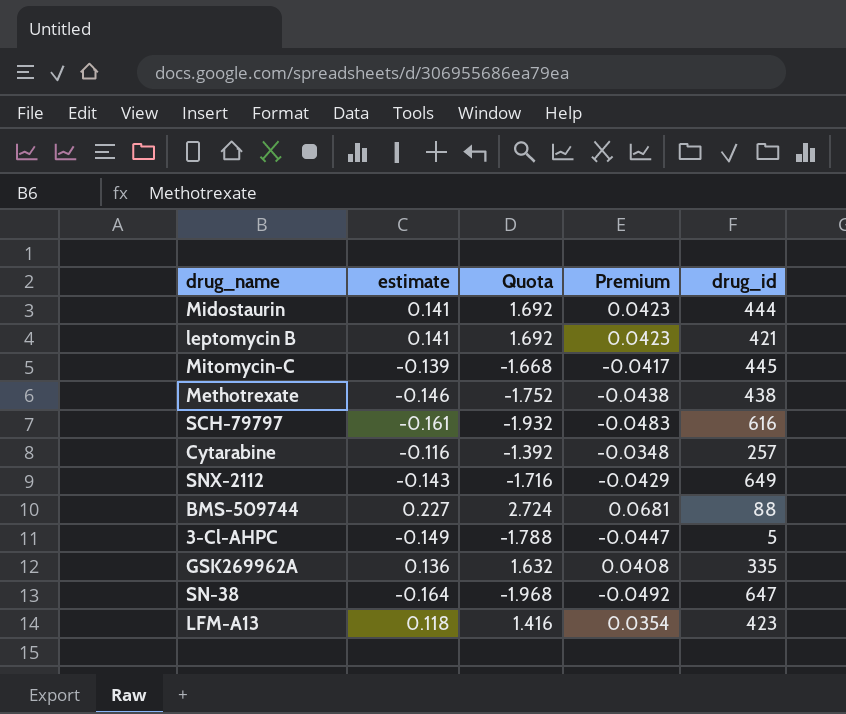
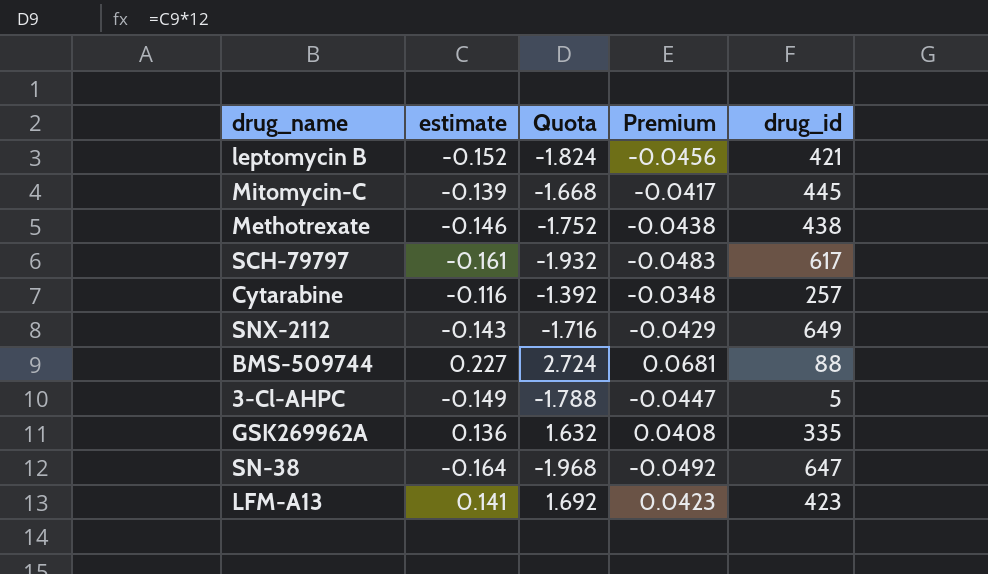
row Midostaurin: 0.141 | 1.692 | 0.0423 | 444 -> none
leptomycin B | estimate: 0.141 -> -0.152
leptomycin B | Quota: 1.692 -> -1.824
leptomycin B | Premium: 0.0423 -> -0.0456
SCH-79797 | drug_id: 616 -> 617
LFM-A13 | estimate: 0.118 -> 0.141
LFM-A13 | Quota: 1.416 -> 1.692
LFM-A13 | Premium: 0.0354 -> 0.0423

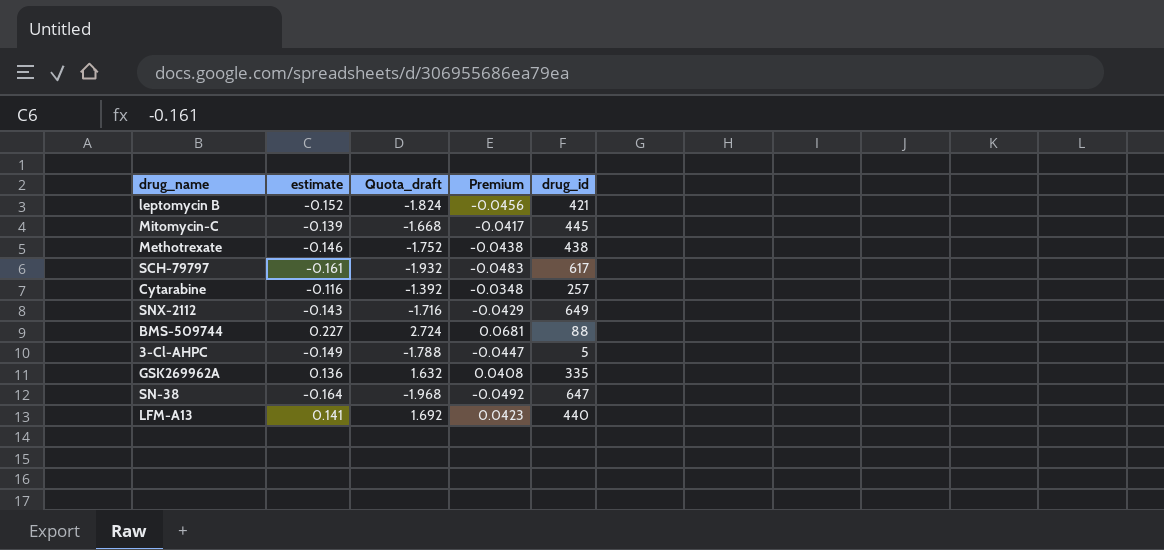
column name: Quota -> Quota_draft
LFM-A13 | drug_id: 423 -> 440

